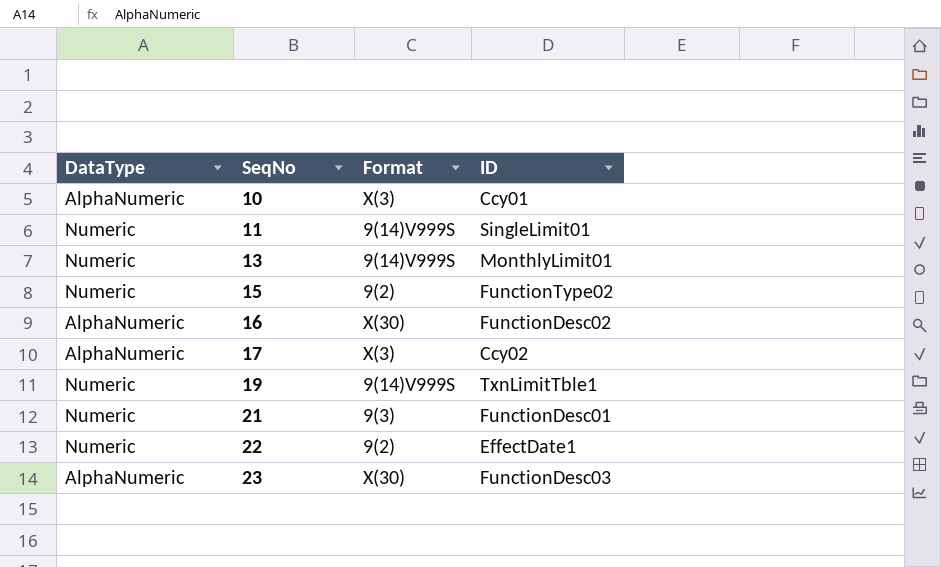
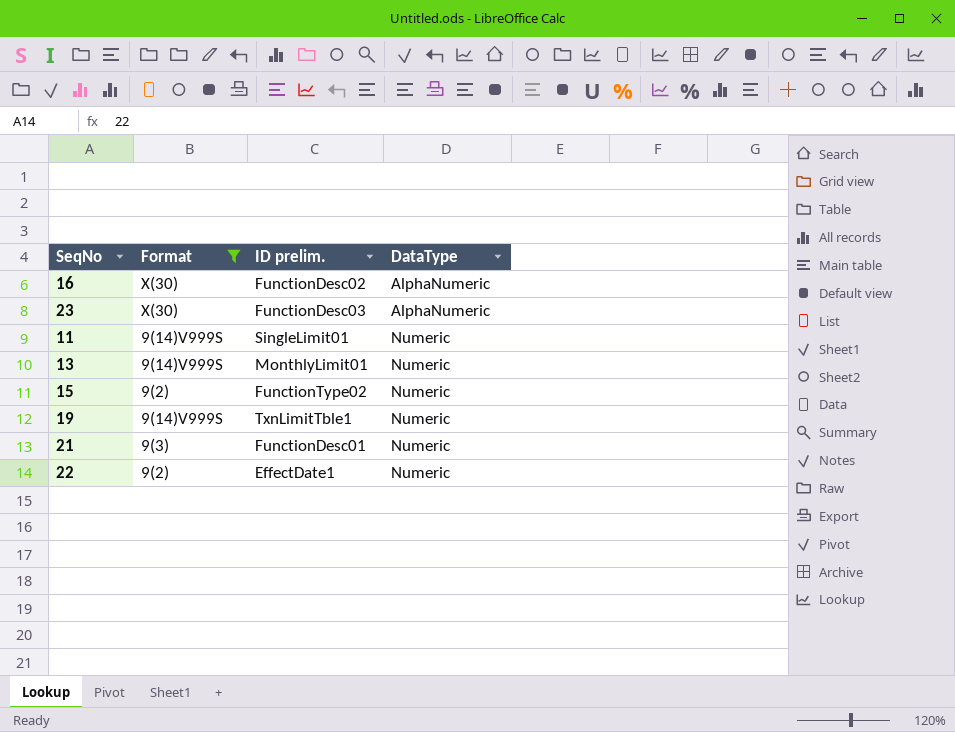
filter: none -> Format != X(3)
row order: SeqNo ascending -> DataType ascending
column name: ID -> ID prelim.
column DataType | position: 1 -> 4

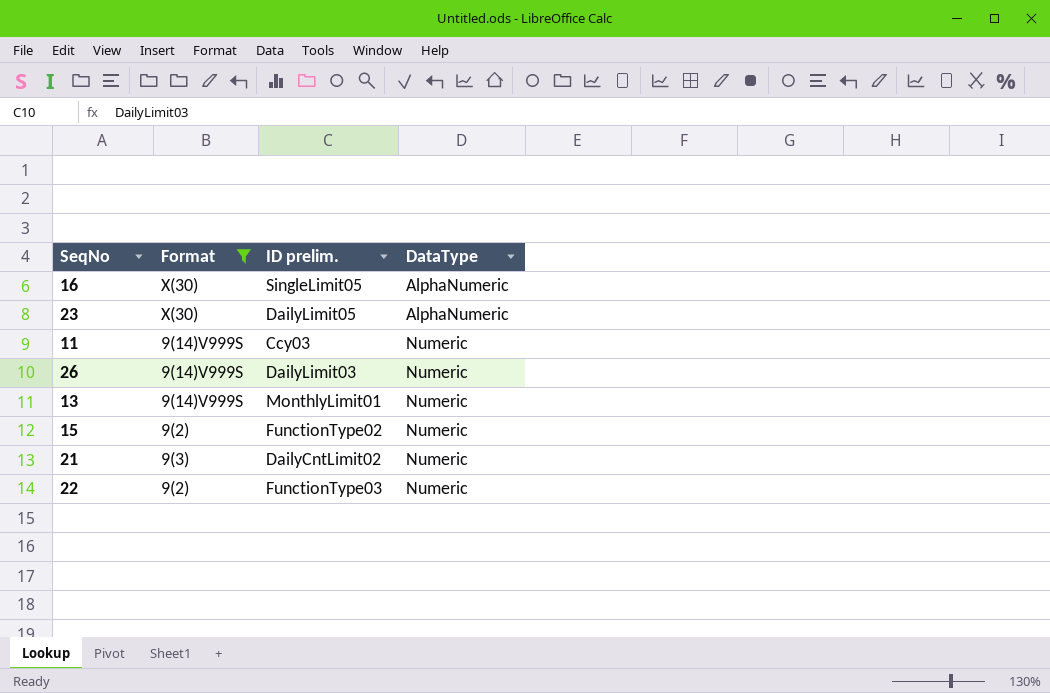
row 19: 9(14)V999S | TxnLimitTble1 | Numeric -> none
16 | ID prelim.: FunctionDesc02 -> SingleLimit05
23 | ID prelim.: FunctionDesc03 -> DailyLimit05
11 | ID prelim.: SingleLimit01 -> Ccy03
row 26: none -> 9(14)V999S | DailyLimit03 | Numeric
21 | ID prelim.: FunctionDesc01 -> DailyCntLimit02
22 | ID prelim.: EffectDate1 -> FunctionType03

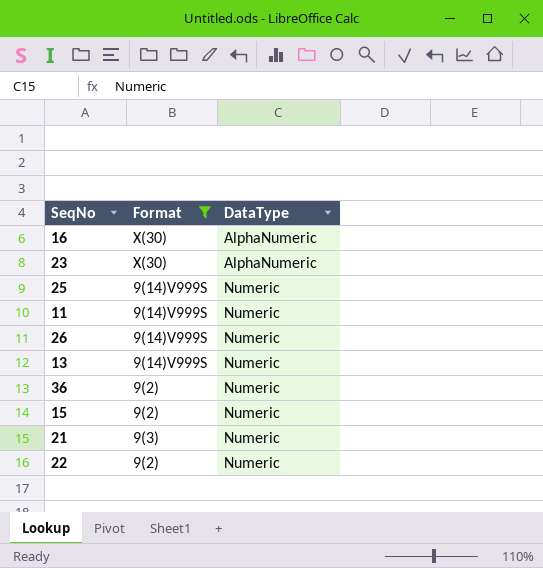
column ID prelim. | position: 3 -> none
row 25: none -> 9(14)V999S | Numeric
row 36: none -> 9(2) | Numeric

